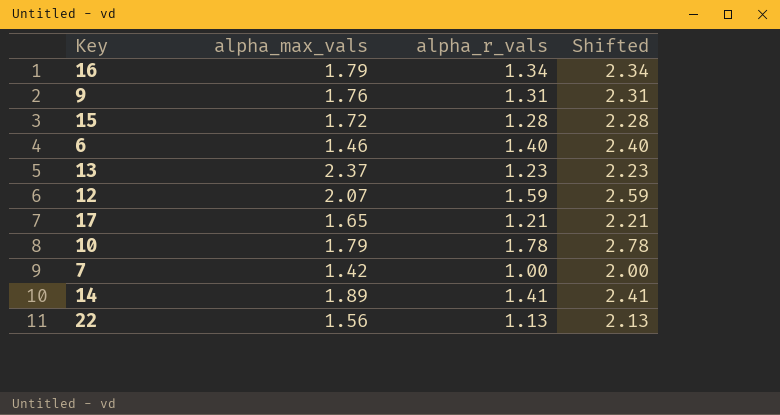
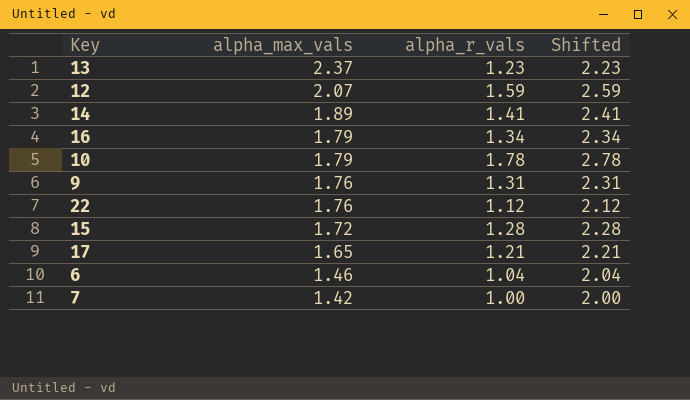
row order: none -> alpha_max_vals descending
22 | alpha_max_vals: 1.56 -> 1.76
22 | alpha_r_vals: 1.13 -> 1.12
22 | Shifted: 2.13 -> 2.12
6 | alpha_r_vals: 1.40 -> 1.04
6 | Shifted: 2.40 -> 2.04

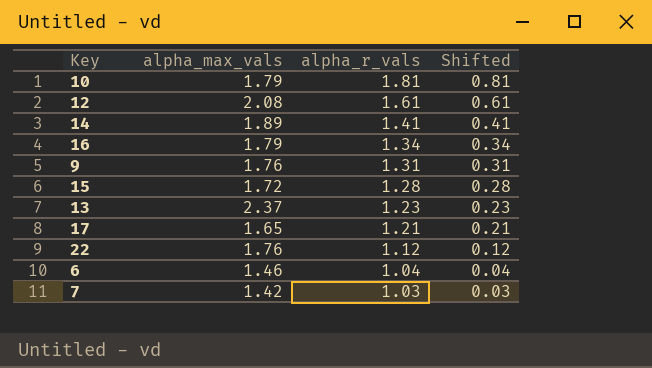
row order: alpha_max_vals descending -> alpha_r_vals descending
column Shifted | formula: [alpha_r_vals] + 1 -> [alpha_r_vals] - 1
10 | alpha_r_vals: 1.78 -> 1.81
12 | alpha_max_vals: 2.07 -> 2.08
12 | alpha_r_vals: 1.59 -> 1.61
7 | alpha_r_vals: 1.00 -> 1.03

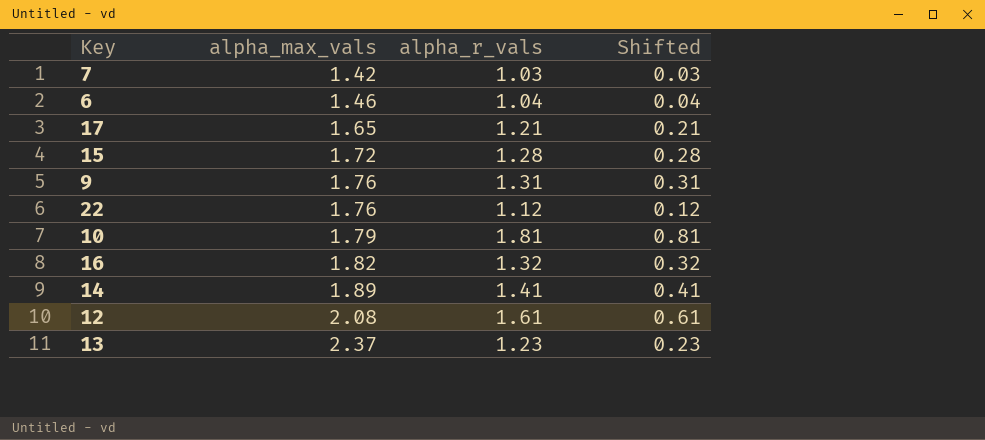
row order: alpha_r_vals descending -> alpha_max_vals ascending
16 | alpha_max_vals: 1.79 -> 1.82
16 | alpha_r_vals: 1.34 -> 1.32
16 | Shifted: 0.34 -> 0.32

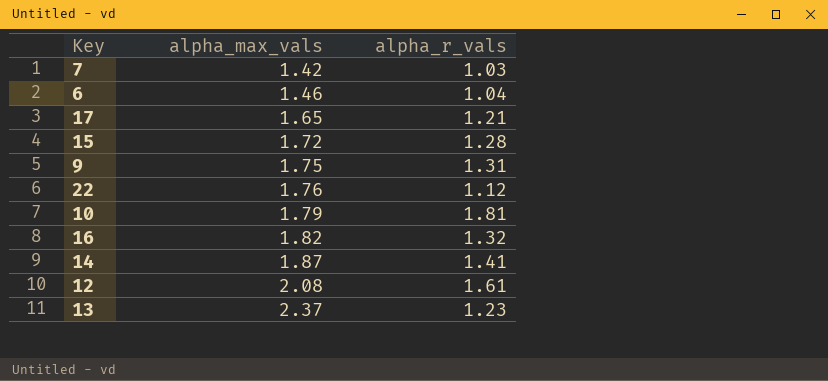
column Shifted | formula: [alpha_r_vals] - 1 -> none
9 | alpha_max_vals: 1.76 -> 1.75
14 | alpha_max_vals: 1.89 -> 1.87

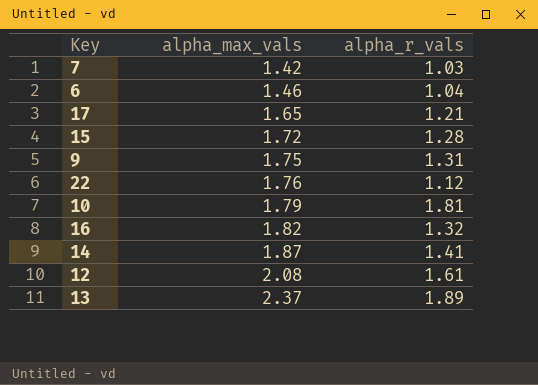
13 | alpha_r_vals: 1.23 -> 1.89

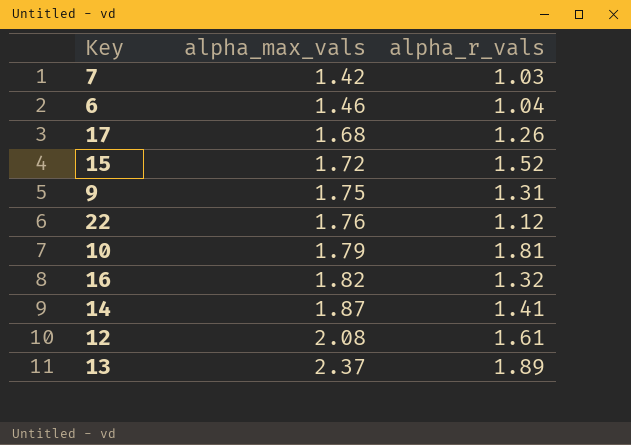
17 | alpha_max_vals: 1.65 -> 1.68
17 | alpha_r_vals: 1.21 -> 1.26
15 | alpha_r_vals: 1.28 -> 1.52

